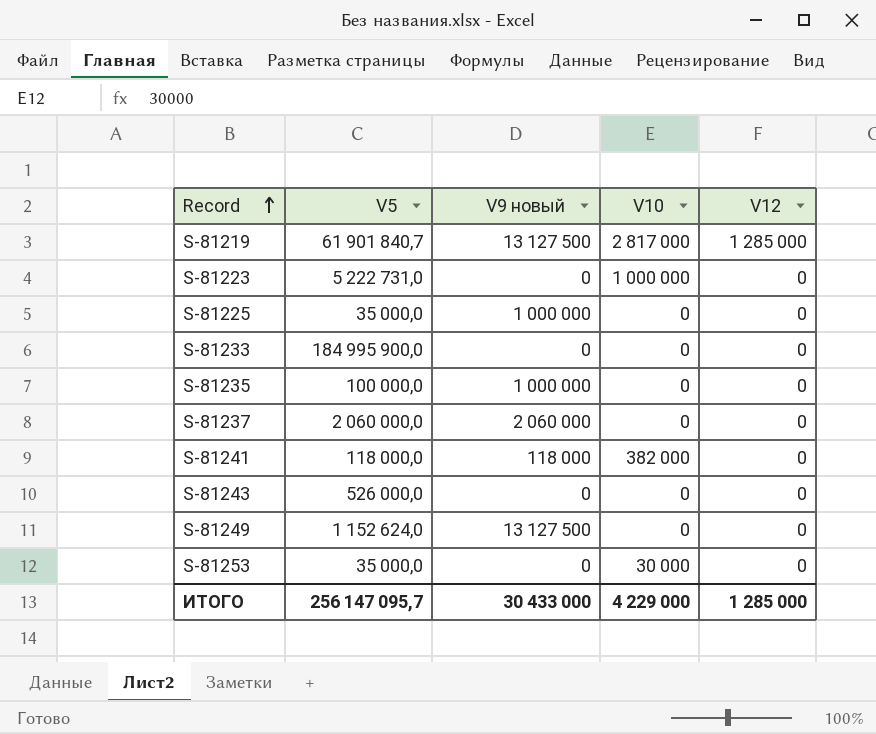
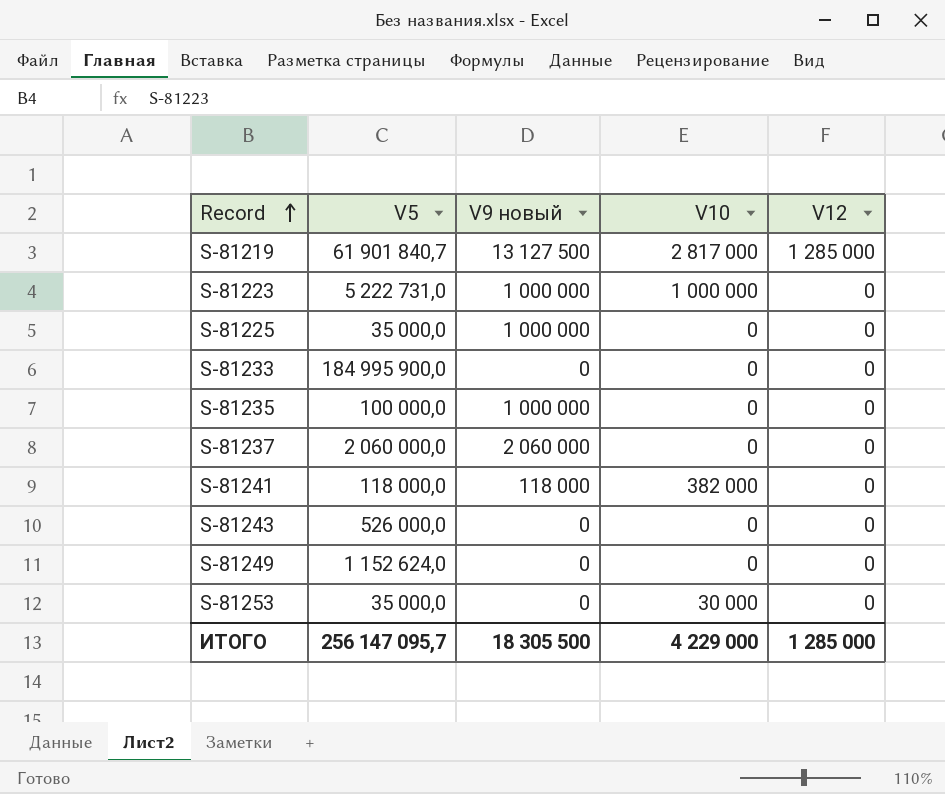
S-81223 | V9 новый: 0 -> 1 000 000
S-81249 | V9 новый: 13 127 500 -> 0
ИТОГО | V9 новый: 30 433 000 -> 18 305 500

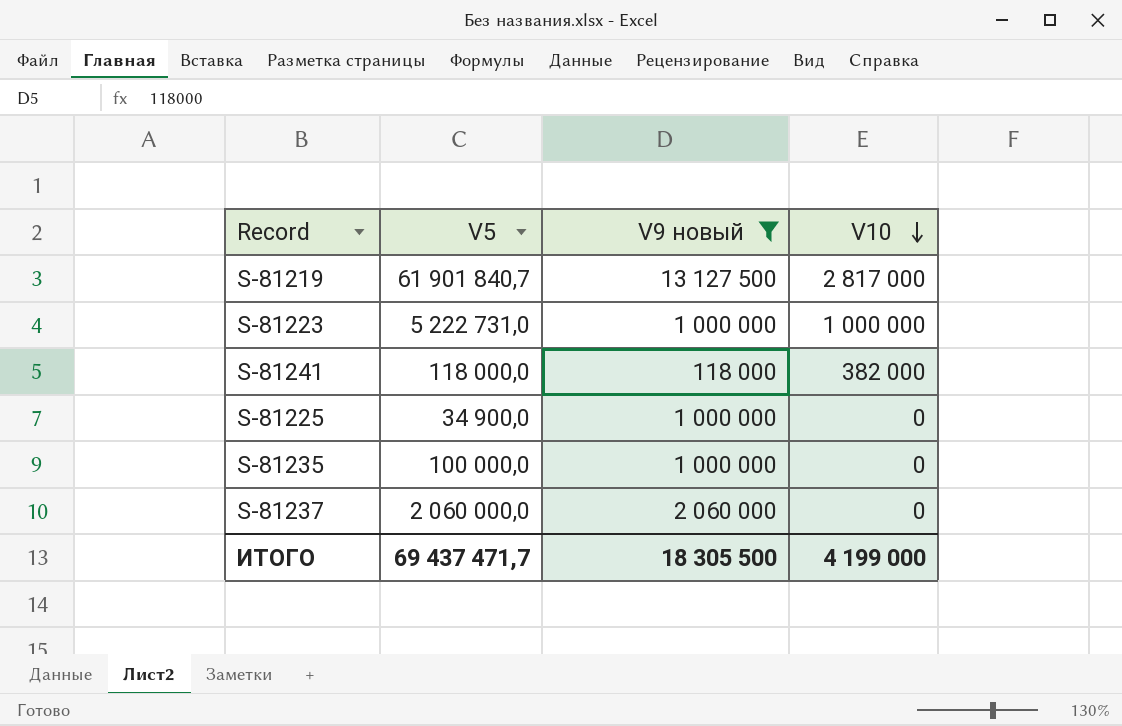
filter: none -> V9 новый != 0
row order: Record ascending -> V10 descending
column V12 | position: 5 -> none
S-81225 | V5: 35 000,0 -> 34 900,0
ИТОГО | V5: 256 147 095,7 -> 69 437 471,7
ИТОГО | V10: 4 229 000 -> 4 199 000

